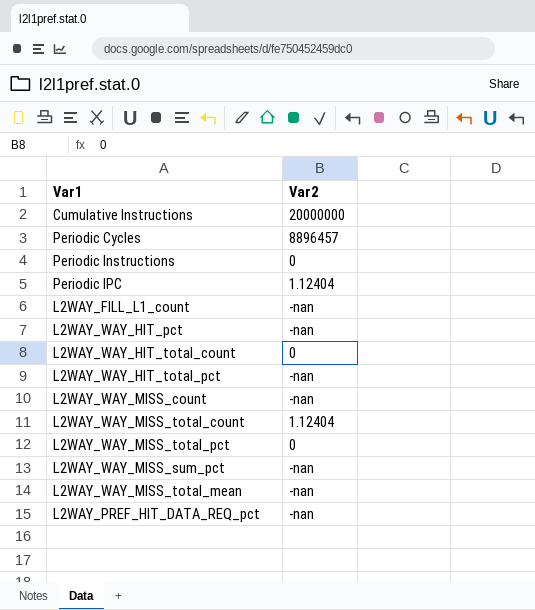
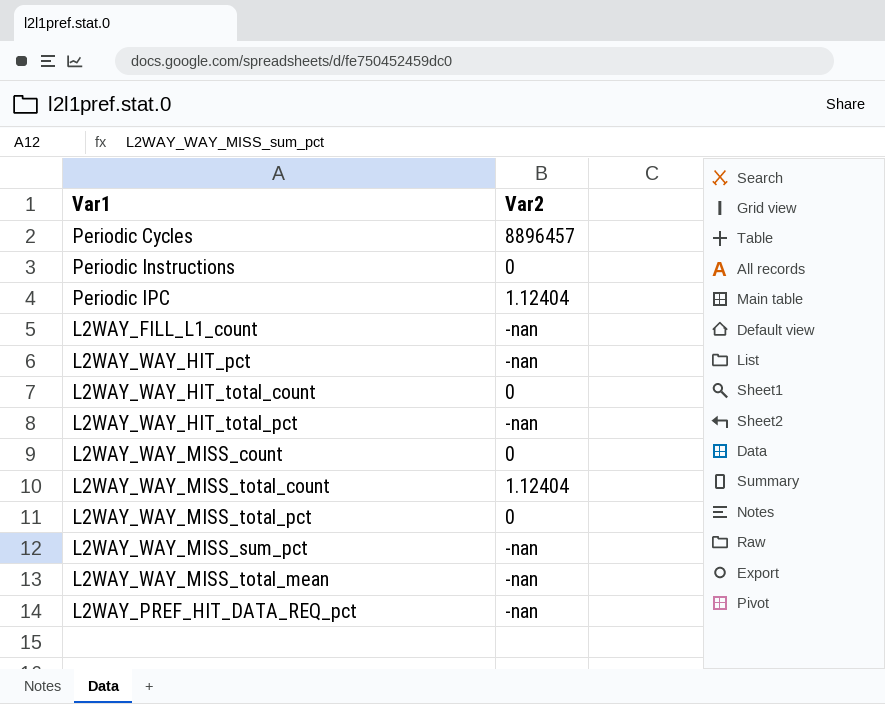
row Cumulative Instructions: 20000000 -> none
L2WAY_WAY_MISS_count | Var2: -nan -> 0

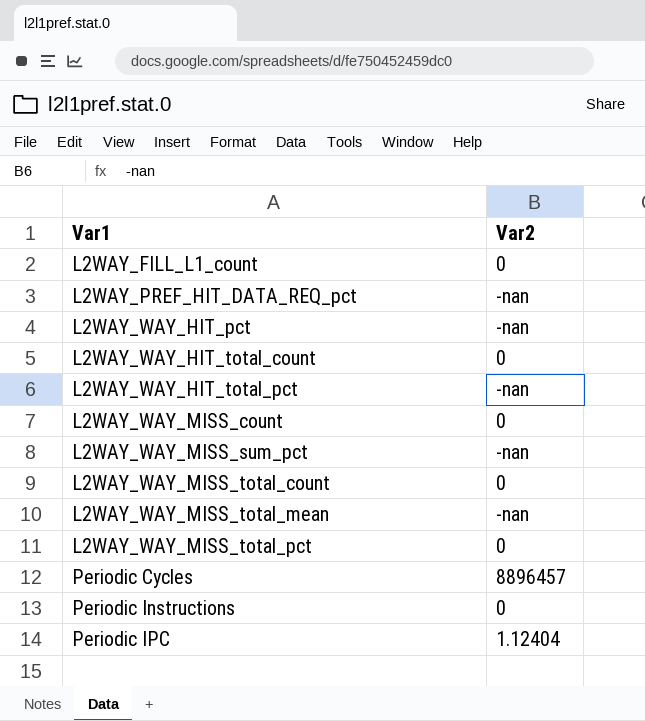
row order: none -> Var1 ascending
L2WAY_FILL_L1_count | Var2: -nan -> 0
L2WAY_WAY_MISS_total_count | Var2: 1.12404 -> 0

